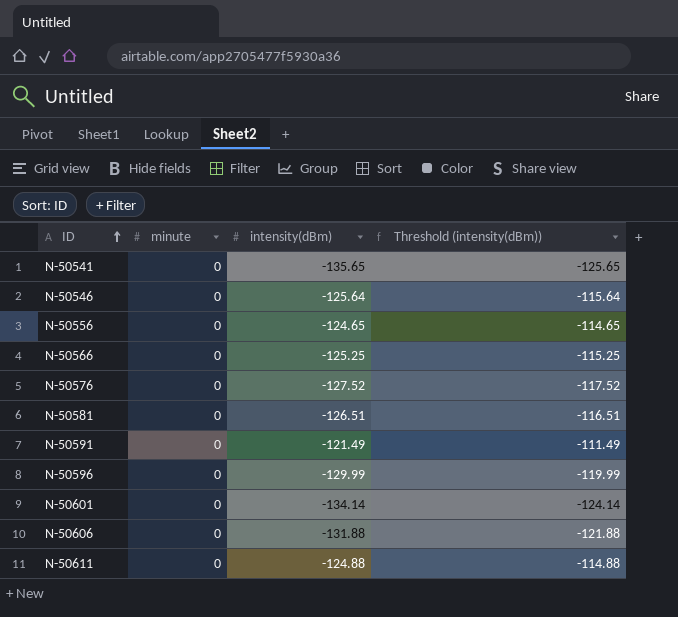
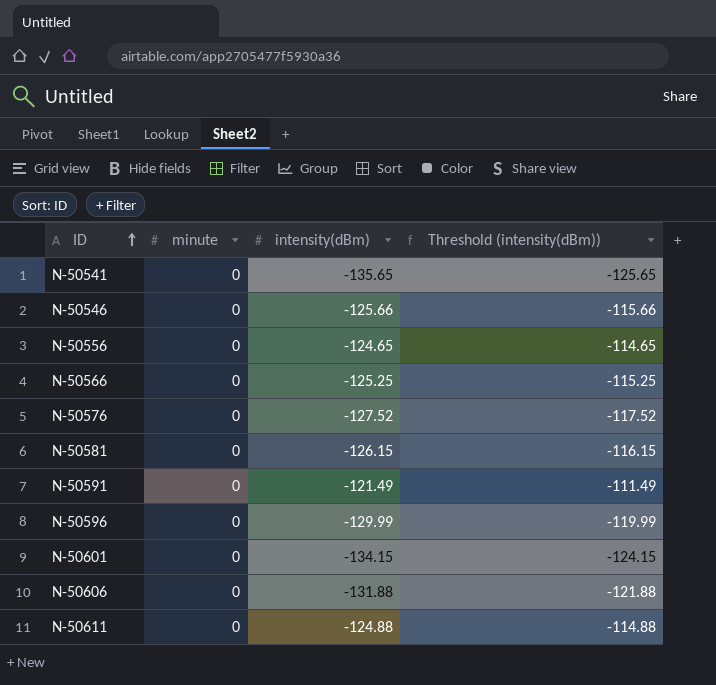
N-50546 | intensity(dBm): -125.64 -> -125.66
N-50546 | Threshold (intensity(dBm)): -115.64 -> -115.66
N-50581 | intensity(dBm): -126.51 -> -126.15
N-50581 | Threshold (intensity(dBm)): -116.51 -> -116.15
N-50601 | intensity(dBm): -134.14 -> -134.15
N-50601 | Threshold (intensity(dBm)): -124.14 -> -124.15

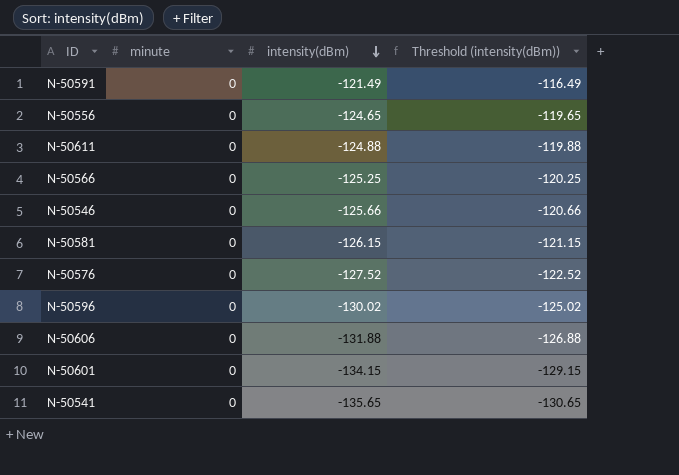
row order: ID ascending -> intensity(dBm) descending
column Threshold (intensity(dBm)) | formula: [intensity(dBm)] + 10 -> [intensity(dBm)] + 5
N-50596 | intensity(dBm): -129.99 -> -130.02

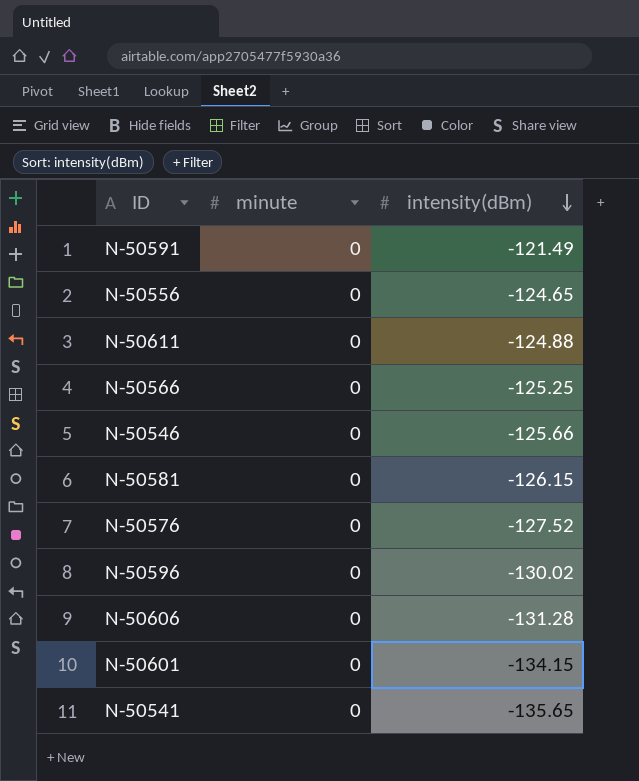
column Threshold (intensity(dBm)) | formula: [intensity(dBm)] + 5 -> none
N-50606 | intensity(dBm): -131.88 -> -131.28

